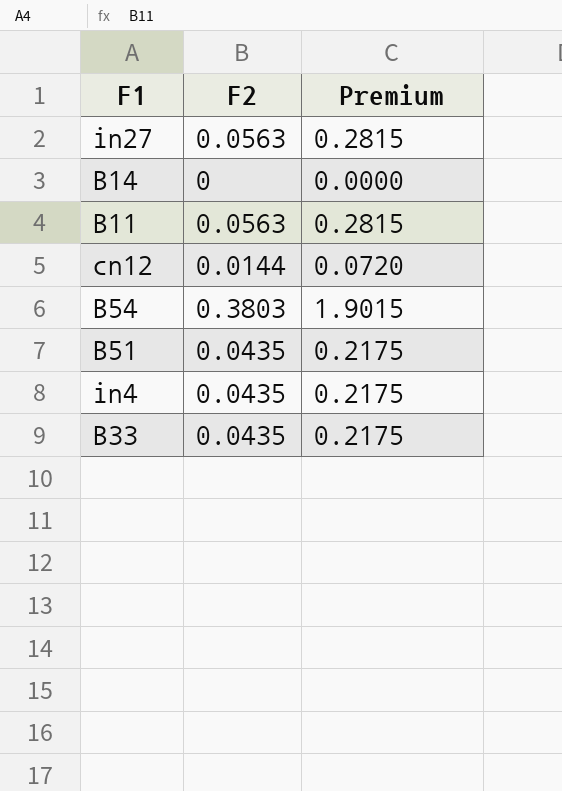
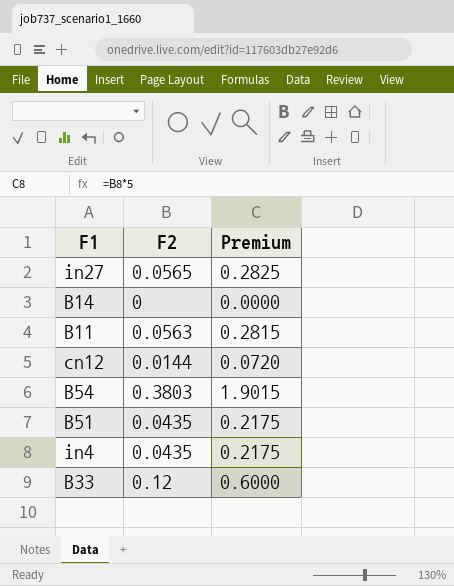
in27 | F2: 0.0563 -> 0.0565
in27 | Premium: 0.2815 -> 0.2825
B33 | F2: 0.0435 -> 0.12
B33 | Premium: 0.2175 -> 0.6000

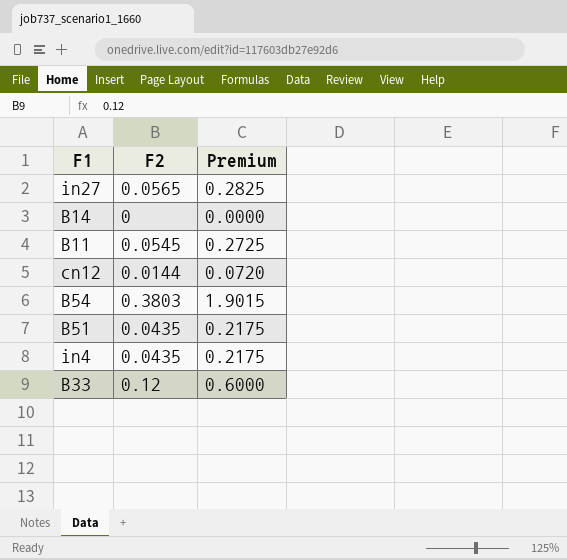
B11 | F2: 0.0563 -> 0.0545
B11 | Premium: 0.2815 -> 0.2725

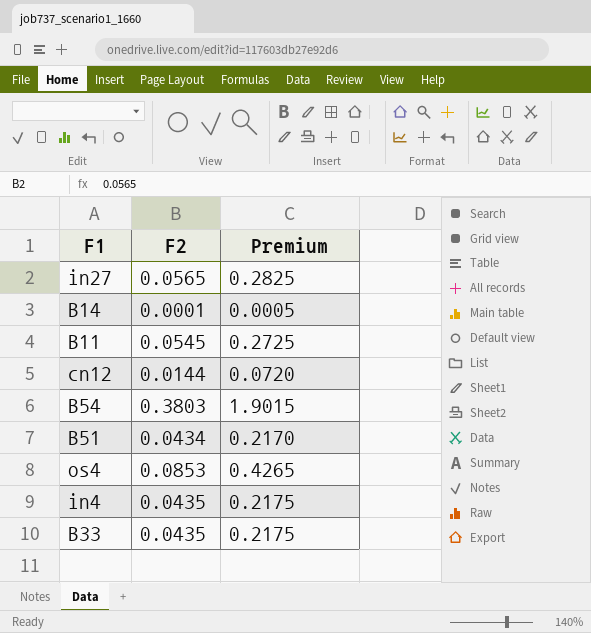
B14 | F2: 0 -> 0.0001
B14 | Premium: 0.0000 -> 0.0005
B51 | F2: 0.0435 -> 0.0434
B51 | Premium: 0.2175 -> 0.2170
row os4: none -> 0.0853 | 0.4265
B33 | F2: 0.12 -> 0.0435
B33 | Premium: 0.6000 -> 0.2175

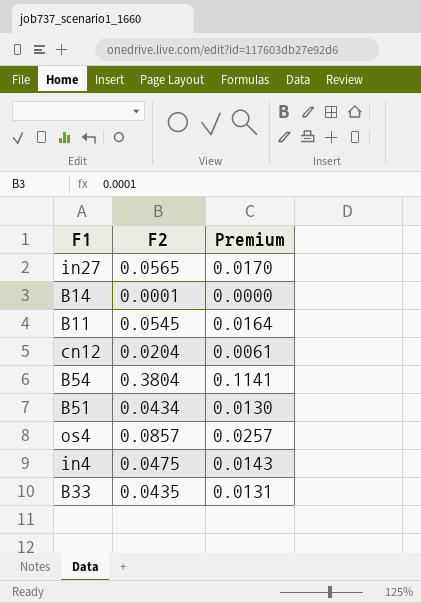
column Premium | formula: [F2] * 5 -> [F2] * 0.3
cn12 | F2: 0.0144 -> 0.0204
B54 | F2: 0.3803 -> 0.3804
os4 | F2: 0.0853 -> 0.0857
in4 | F2: 0.0435 -> 0.0475

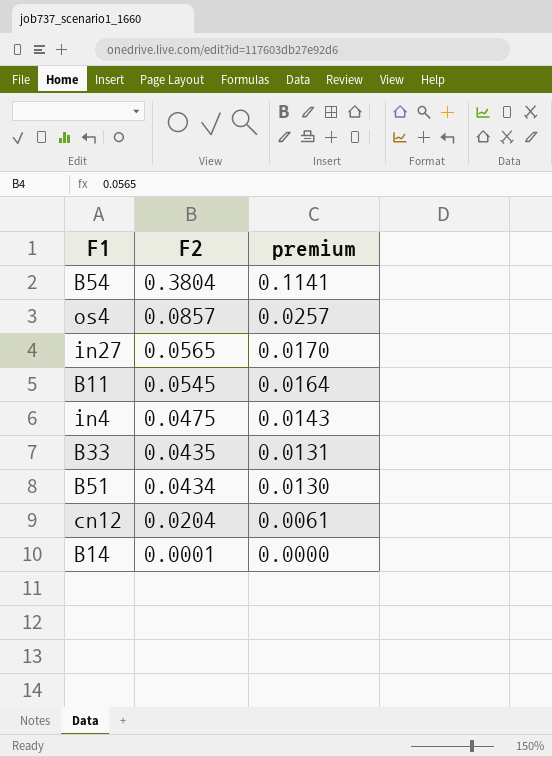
row order: none -> F2 descending
column name: Premium -> premium

